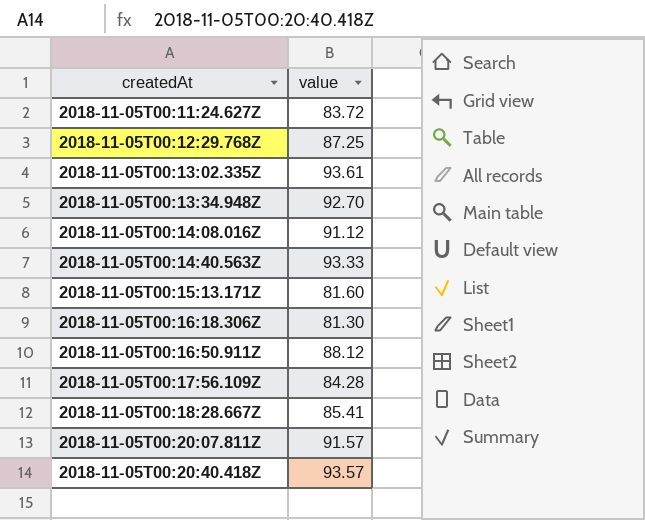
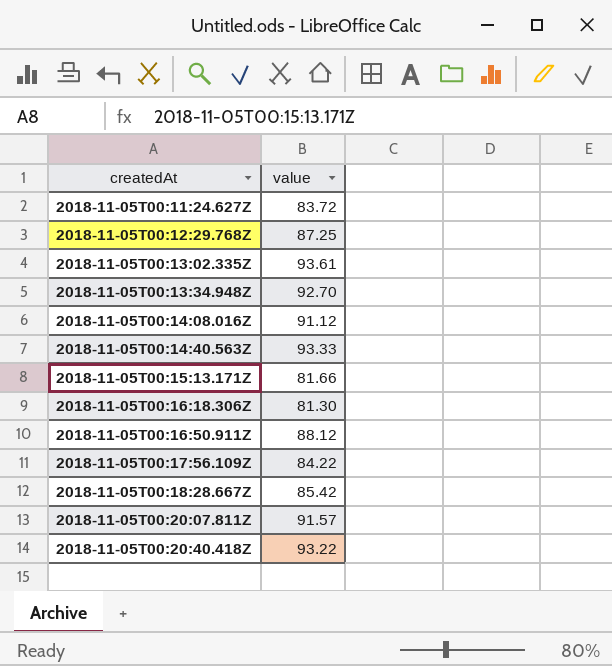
2018-11-05T00:15:13.171Z | value: 81.60 -> 81.66
2018-11-05T00:17:56.109Z | value: 84.28 -> 84.22
2018-11-05T00:18:28.667Z | value: 85.41 -> 85.42
2018-11-05T00:20:40.418Z | value: 93.57 -> 93.22

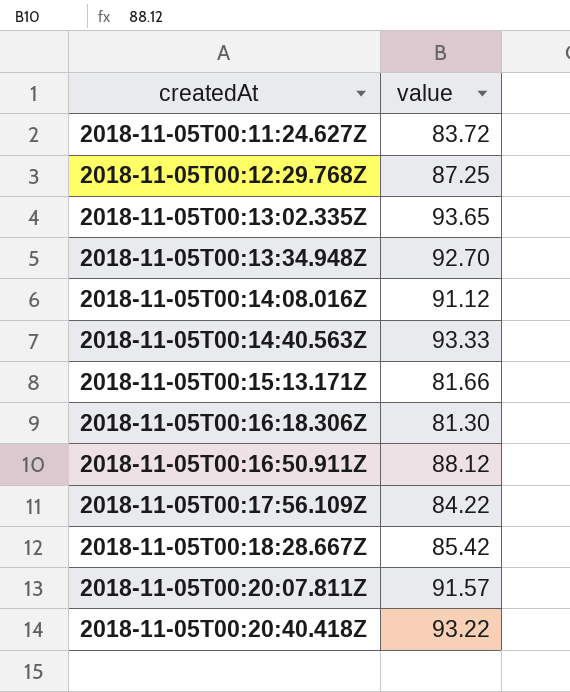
2018-11-05T00:13:02.335Z | value: 93.61 -> 93.65

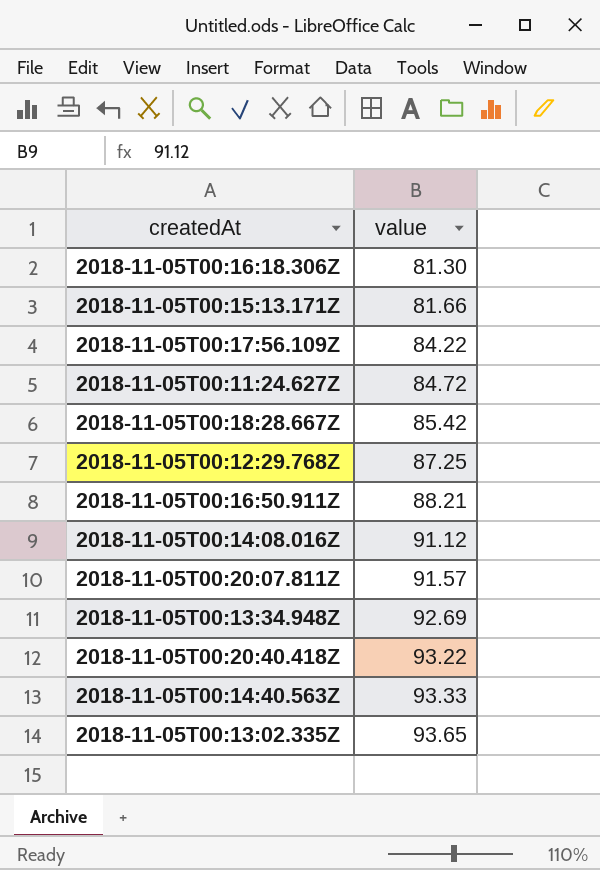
row order: createdAt ascending -> value ascending
2018-11-05T00:11:24.627Z | value: 83.72 -> 84.72
2018-11-05T00:16:50.911Z | value: 88.12 -> 88.21
2018-11-05T00:13:34.948Z | value: 92.70 -> 92.69

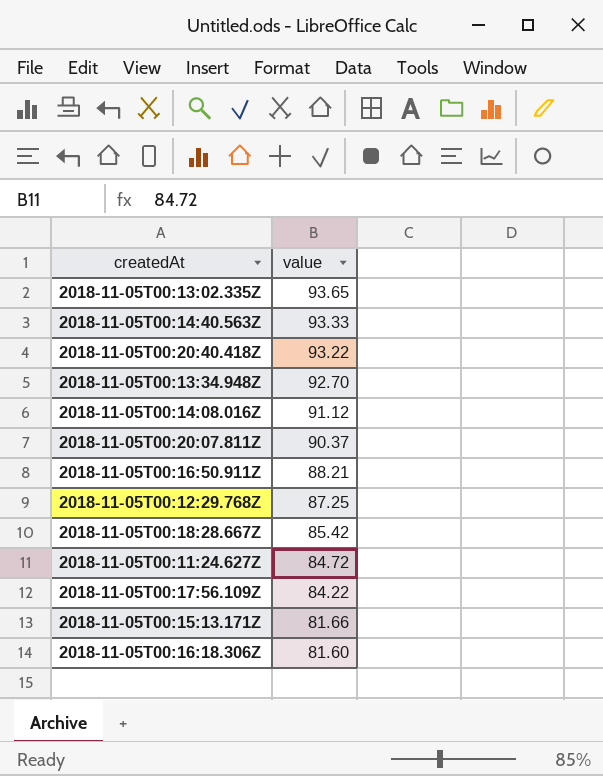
row order: value ascending -> value descending
2018-11-05T00:13:34.948Z | value: 92.69 -> 92.70
2018-11-05T00:20:07.811Z | value: 91.57 -> 90.37
2018-11-05T00:16:18.306Z | value: 81.30 -> 81.60

